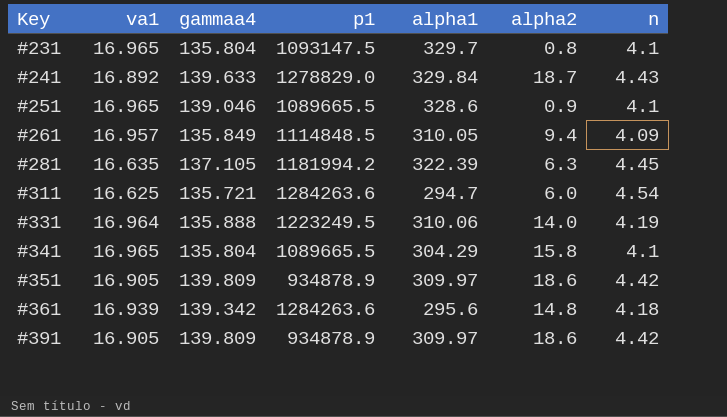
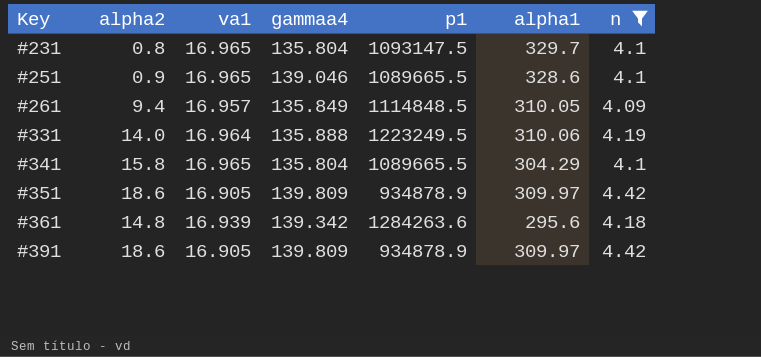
filter: none -> n <= 4.42
column alpha2 | position: 6 -> 2

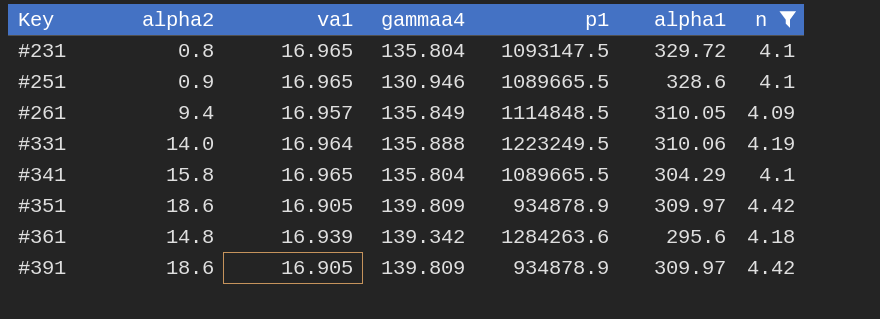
#231 | alpha1: 329.7 -> 329.72
#251 | gammaa4: 139.046 -> 130.946

